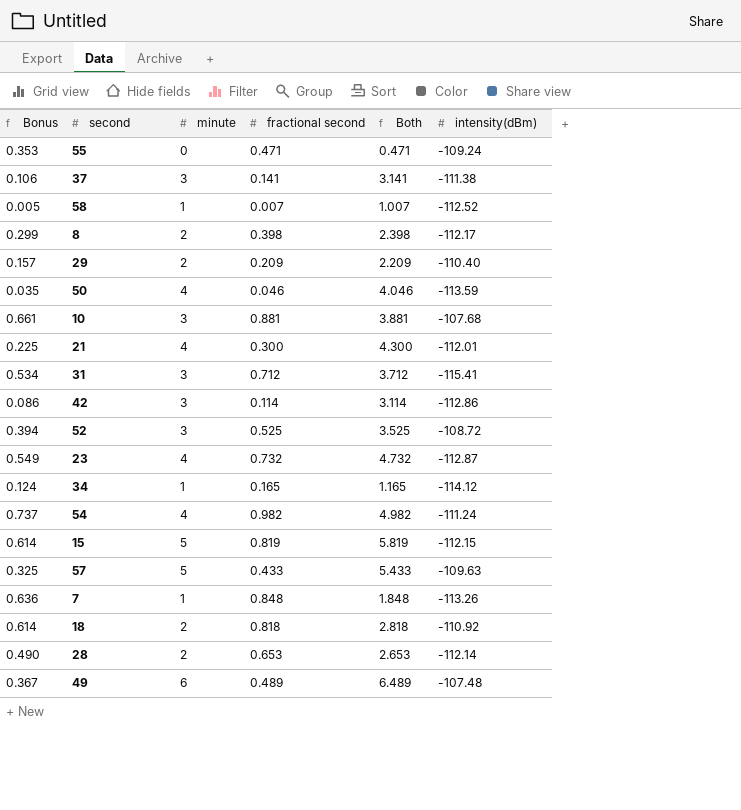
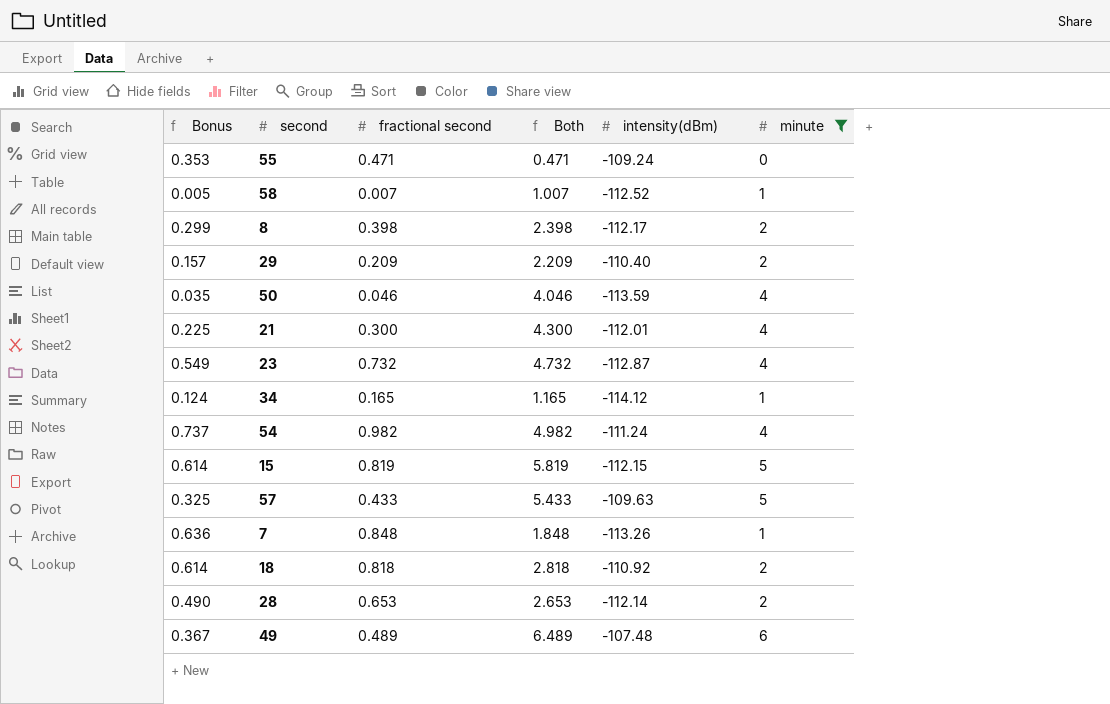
filter: none -> minute != 3
column minute | position: 3 -> 6

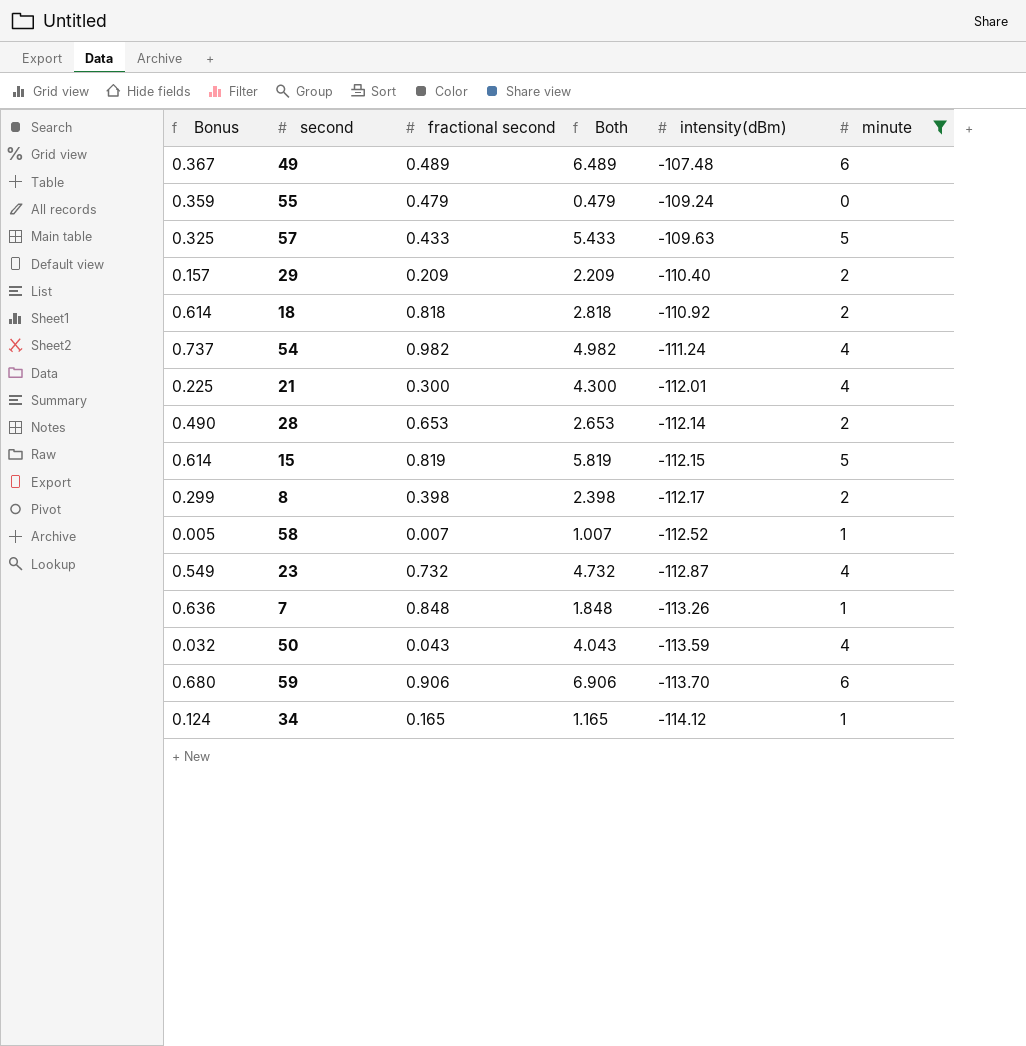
row order: none -> intensity(dBm) descending
55 | Bonus: 0.353 -> 0.359
55 | fractional second: 0.471 -> 0.479
55 | Both: 0.471 -> 0.479
50 | Bonus: 0.035 -> 0.032
50 | fractional second: 0.046 -> 0.043
50 | Both: 4.046 -> 4.043
row 59: none -> 0.680 | 0.906 | 6.906 | -113.70 | 6

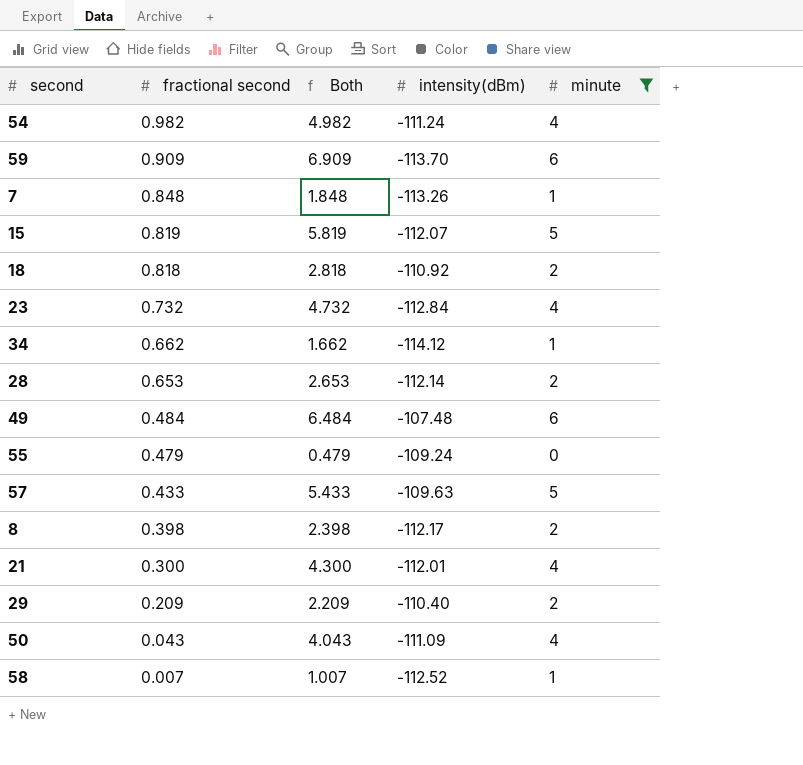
row order: intensity(dBm) descending -> fractional second descending
column Bonus | formula: [fractional second] * 0.75 -> none
59 | fractional second: 0.906 -> 0.909
59 | Both: 6.906 -> 6.909
15 | intensity(dBm): -112.15 -> -112.07
23 | intensity(dBm): -112.87 -> -112.84
34 | fractional second: 0.165 -> 0.662
34 | Both: 1.165 -> 1.662
49 | fractional second: 0.489 -> 0.484
49 | Both: 6.489 -> 6.484
50 | intensity(dBm): -113.59 -> -111.09

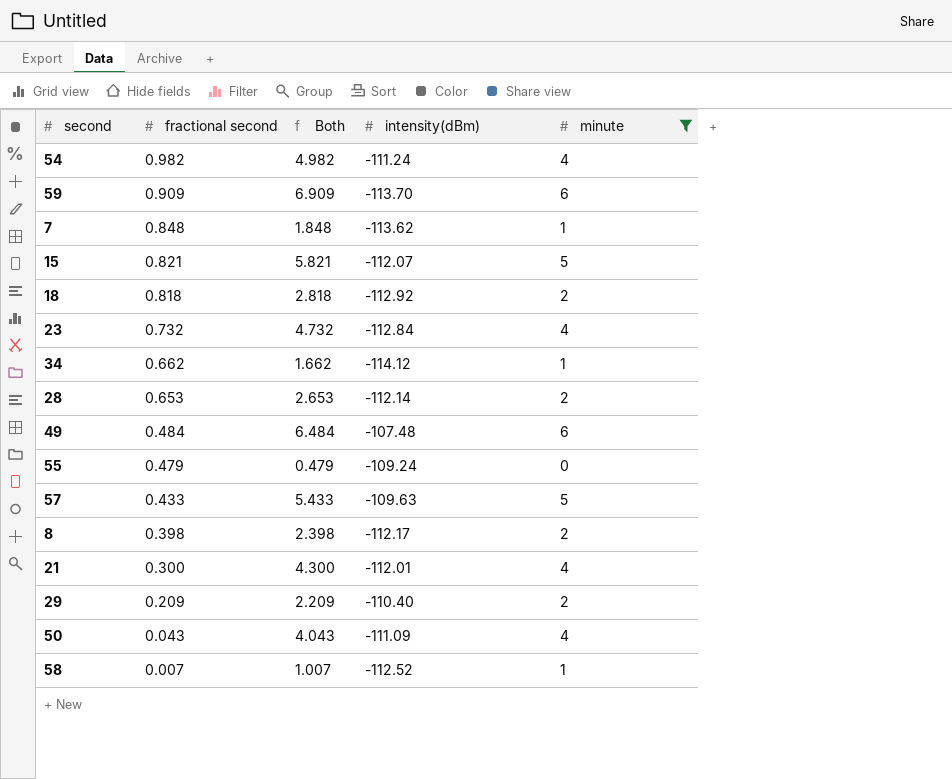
7 | intensity(dBm): -113.26 -> -113.62
15 | fractional second: 0.819 -> 0.821
15 | Both: 5.819 -> 5.821
18 | intensity(dBm): -110.92 -> -112.92

